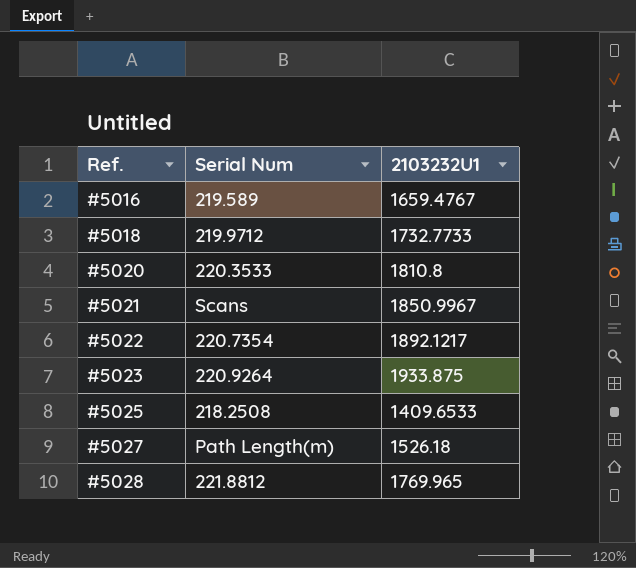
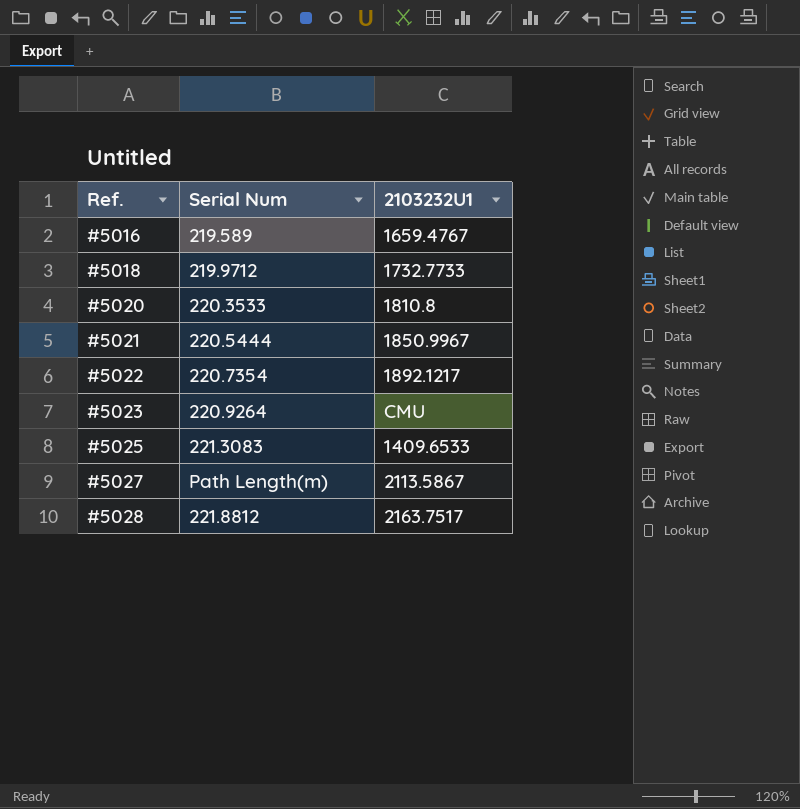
#5021 | Serial Num: Scans -> 220.5444
#5023 | 2103232U1: 1933.875 -> CMU
#5025 | Serial Num: 218.2508 -> 221.3083
#5027 | 2103232U1: 1526.18 -> 2113.5867
#5028 | 2103232U1: 1769.965 -> 2163.7517

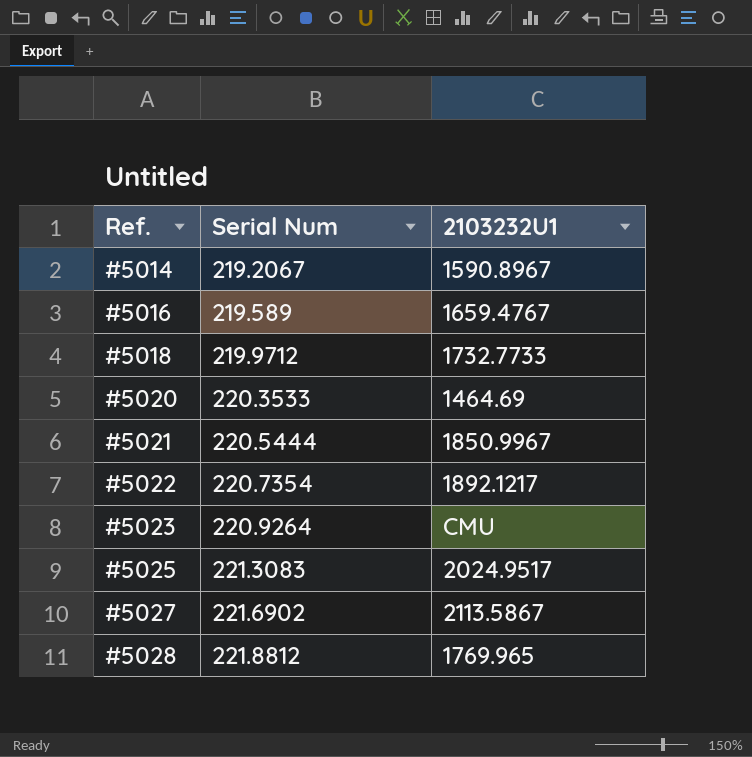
row #5014: none -> 219.2067 | 1590.8967
#5020 | 2103232U1: 1810.8 -> 1464.69
#5025 | 2103232U1: 1409.6533 -> 2024.9517
#5027 | Serial Num: Path Length(m) -> 221.6902
#5028 | 2103232U1: 2163.7517 -> 1769.965

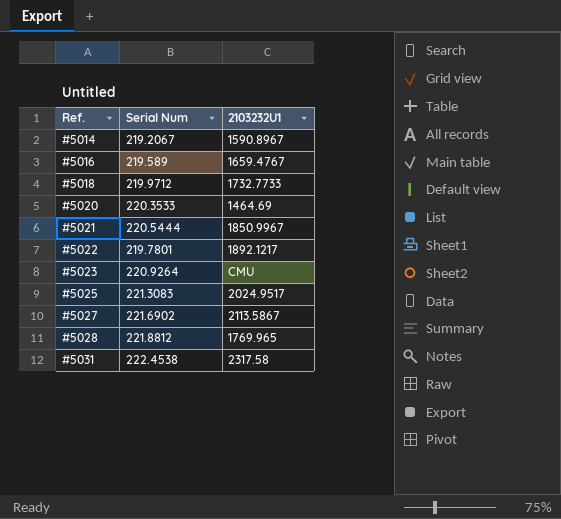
#5022 | Serial Num: 220.7354 -> 219.7801
row #5031: none -> 222.4538 | 2317.58

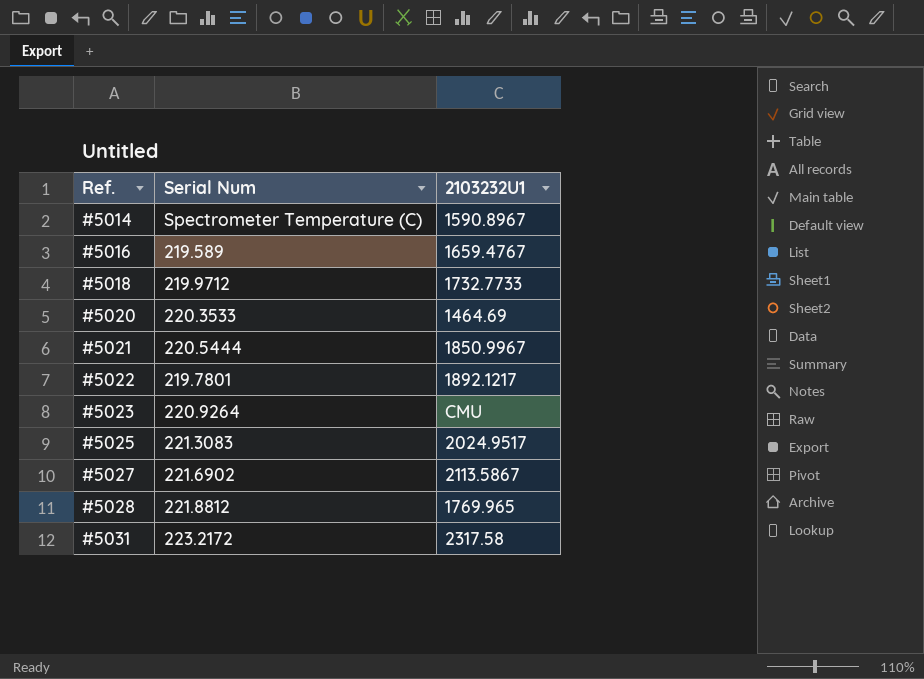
#5014 | Serial Num: 219.2067 -> Spectrometer Temperature (C)
#5031 | Serial Num: 222.4538 -> 223.2172

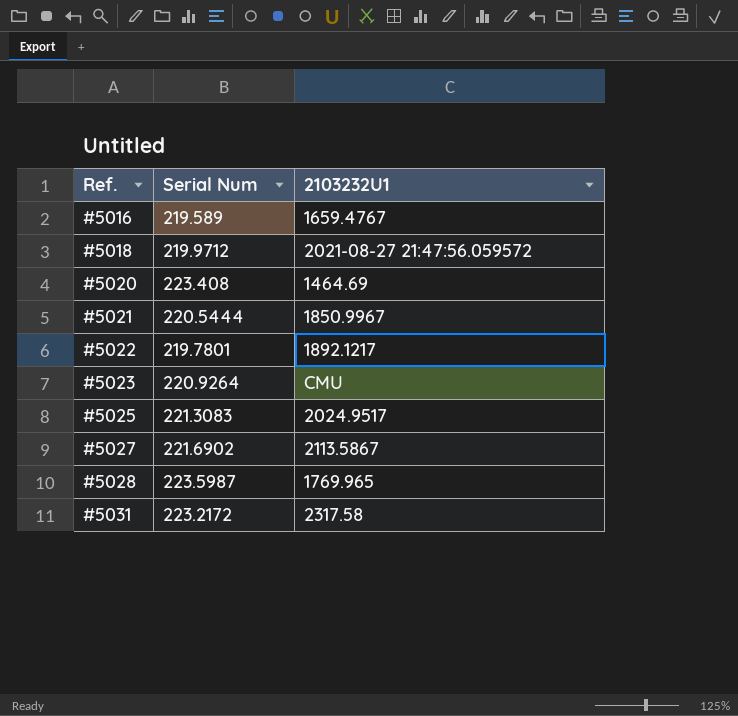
row #5014: Spectrometer Temperature (C) | 1590.8967 -> none
#5018 | 2103232U1: 1732.7733 -> 2021-08-27 21:47:56.059572
#5020 | Serial Num: 220.3533 -> 223.408
#5028 | Serial Num: 221.8812 -> 223.5987

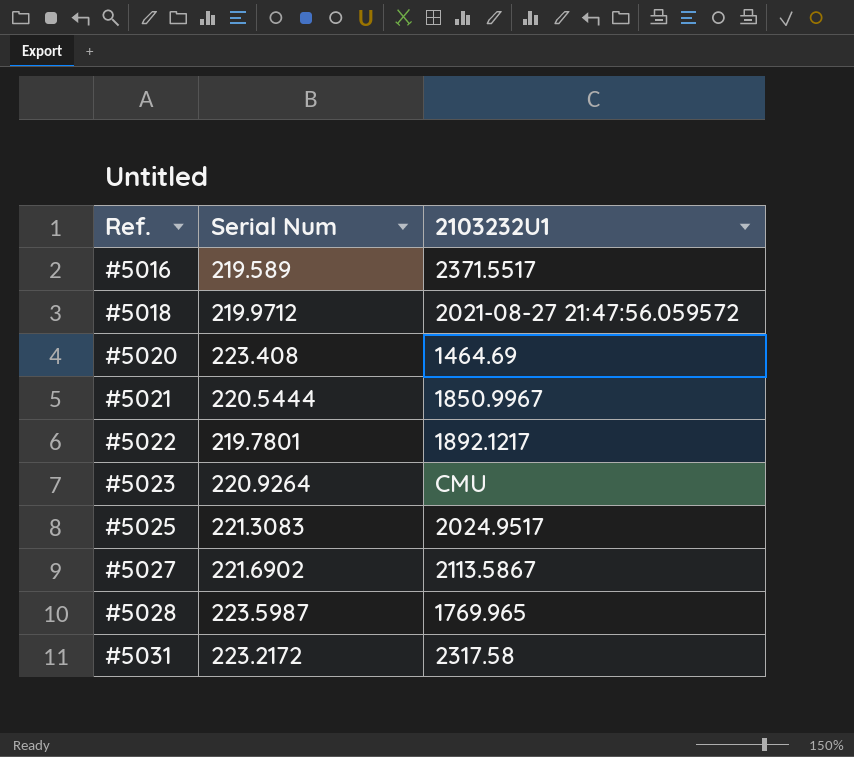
#5016 | 2103232U1: 1659.4767 -> 2371.5517

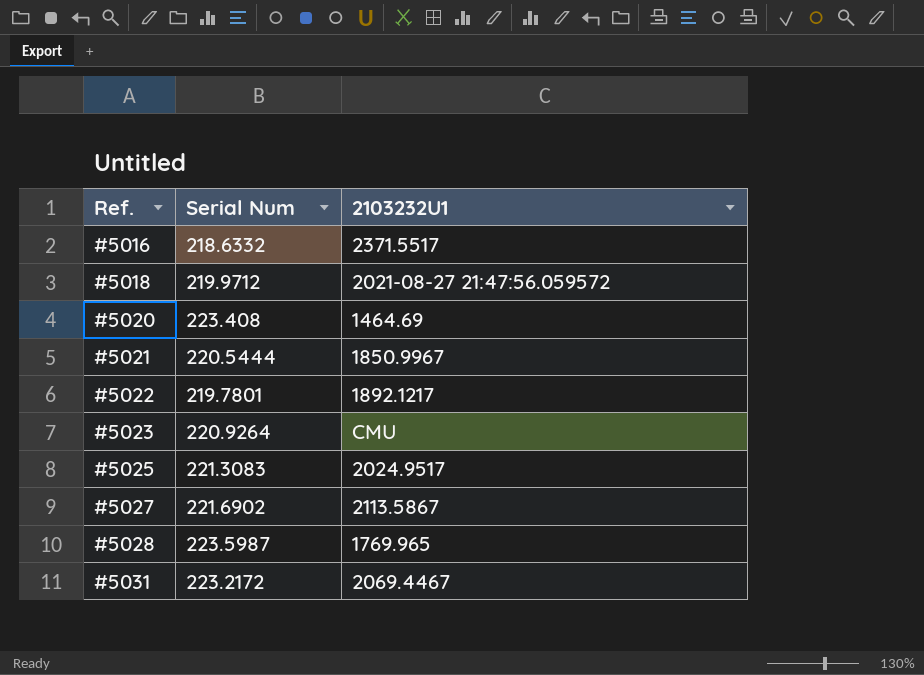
#5016 | Serial Num: 219.589 -> 218.6332
#5031 | 2103232U1: 2317.58 -> 2069.4467

